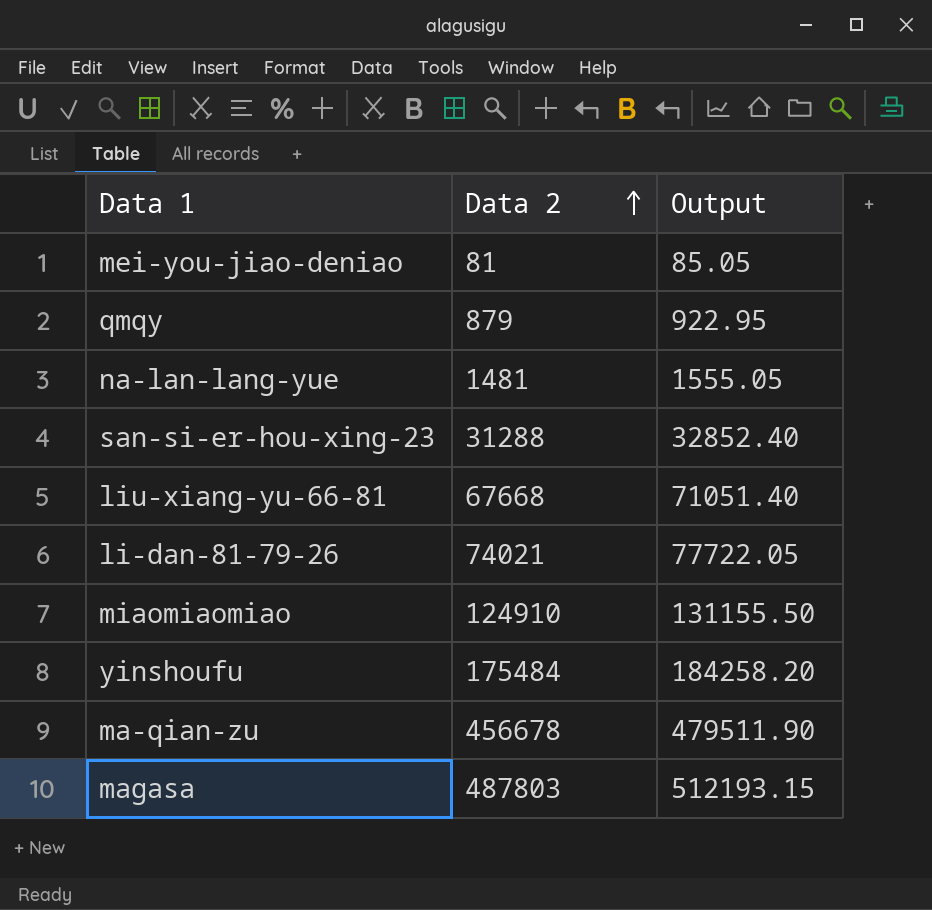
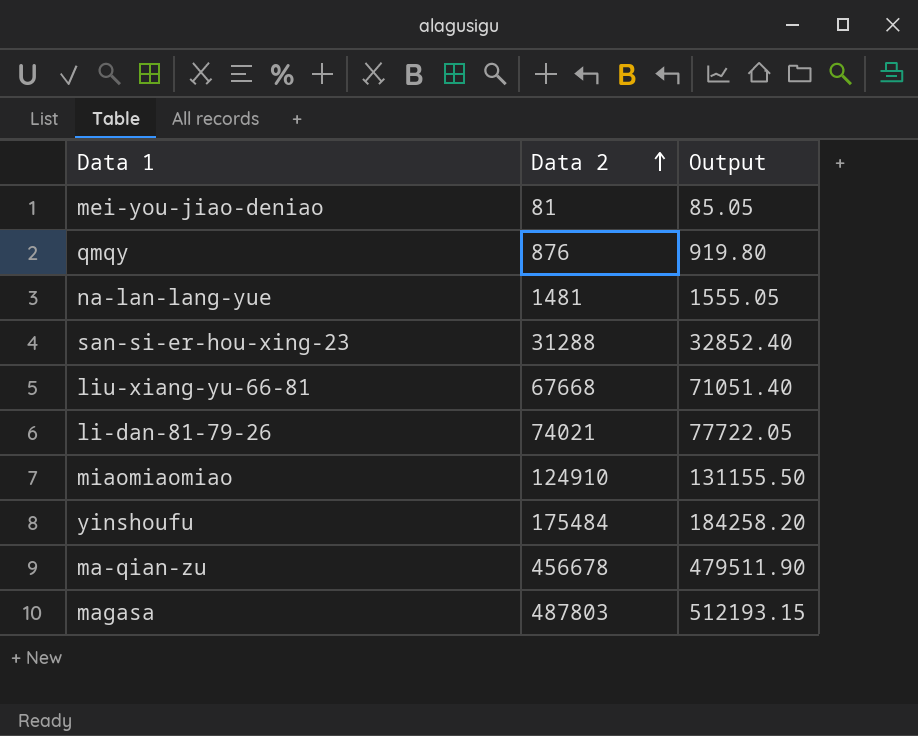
qmqy | Data 2: 879 -> 876
qmqy | Output: 922.95 -> 919.80

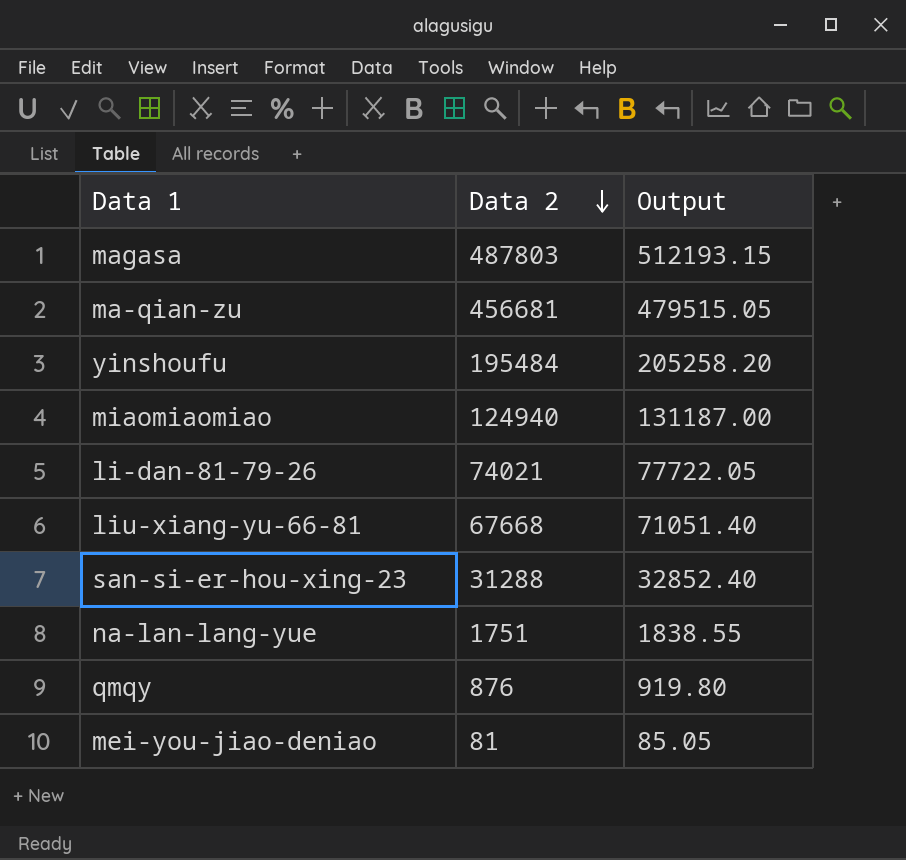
row order: Data 2 ascending -> Data 2 descending
ma-qian-zu | Data 2: 456678 -> 456681
ma-qian-zu | Output: 479511.90 -> 479515.05
yinshoufu | Data 2: 175484 -> 195484
yinshoufu | Output: 184258.20 -> 205258.20
miaomiaomiao | Data 2: 124910 -> 124940
miaomiaomiao | Output: 131155.50 -> 131187.00
na-lan-lang-yue | Data 2: 1481 -> 1751
na-lan-lang-yue | Output: 1555.05 -> 1838.55

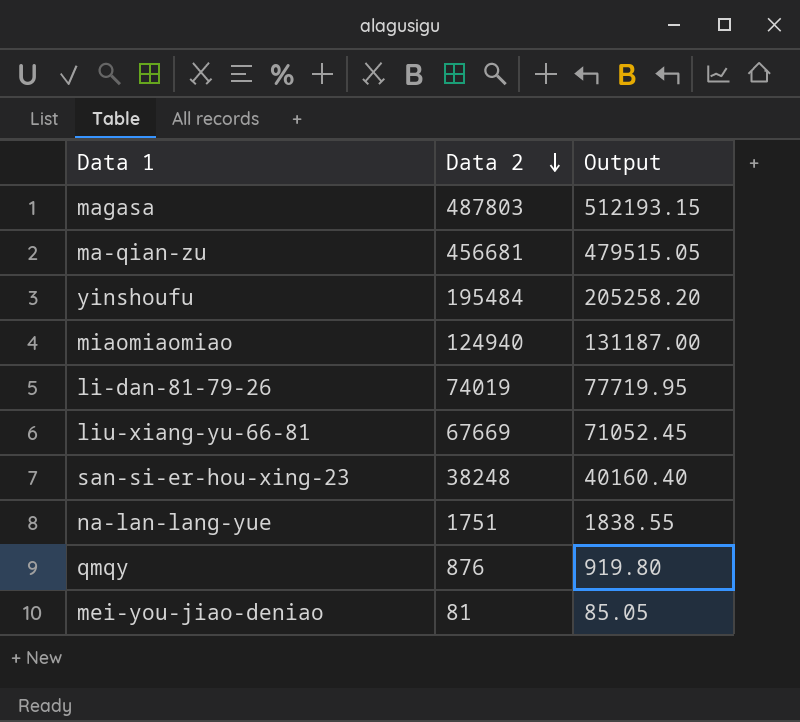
li-dan-81-79-26 | Data 2: 74021 -> 74019
li-dan-81-79-26 | Output: 77722.05 -> 77719.95
liu-xiang-yu-66-81 | Data 2: 67668 -> 67669
liu-xiang-yu-66-81 | Output: 71051.40 -> 71052.45
san-si-er-hou-xing-23 | Data 2: 31288 -> 38248
san-si-er-hou-xing-23 | Output: 32852.40 -> 40160.40

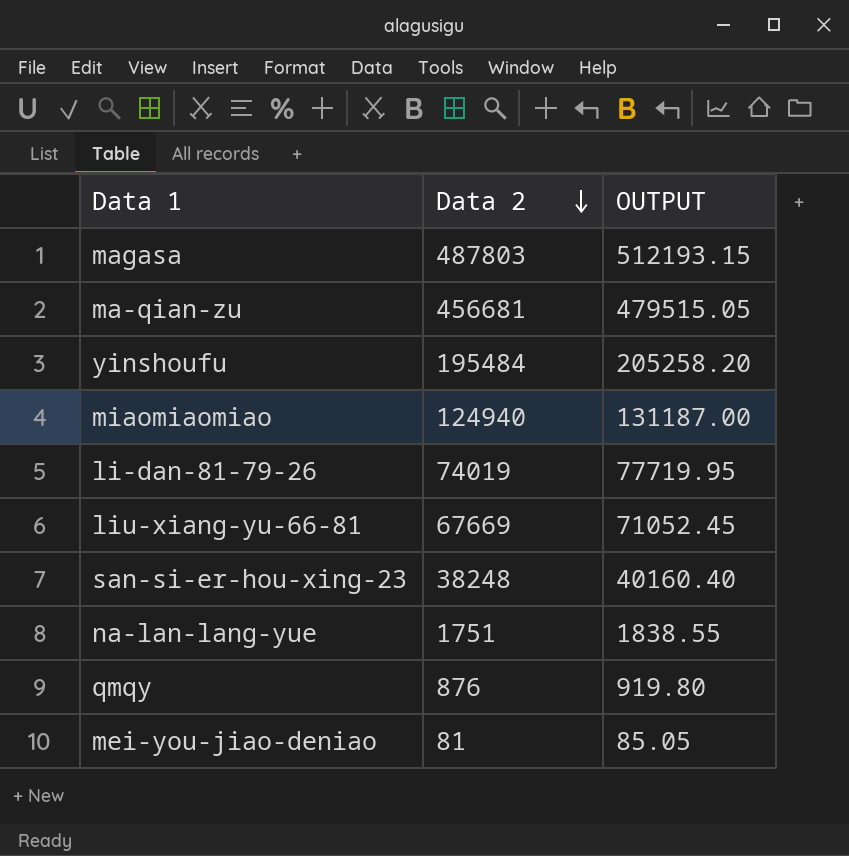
column name: Output -> OUTPUT

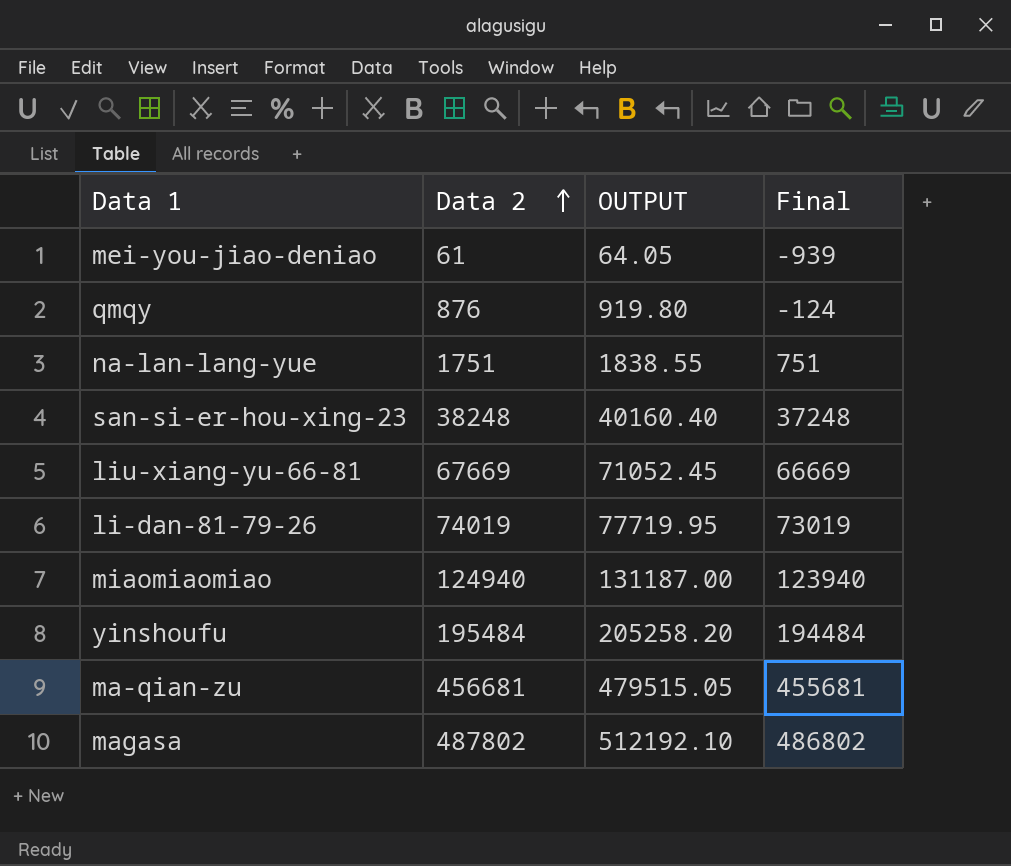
row order: Data 2 descending -> Data 2 ascending
column Final | formula: none -> [Data 2] - 1000
mei-you-jiao-deniao | Data 2: 81 -> 61
mei-you-jiao-deniao | OUTPUT: 85.05 -> 64.05
magasa | Data 2: 487803 -> 487802
magasa | OUTPUT: 512193.15 -> 512192.10

